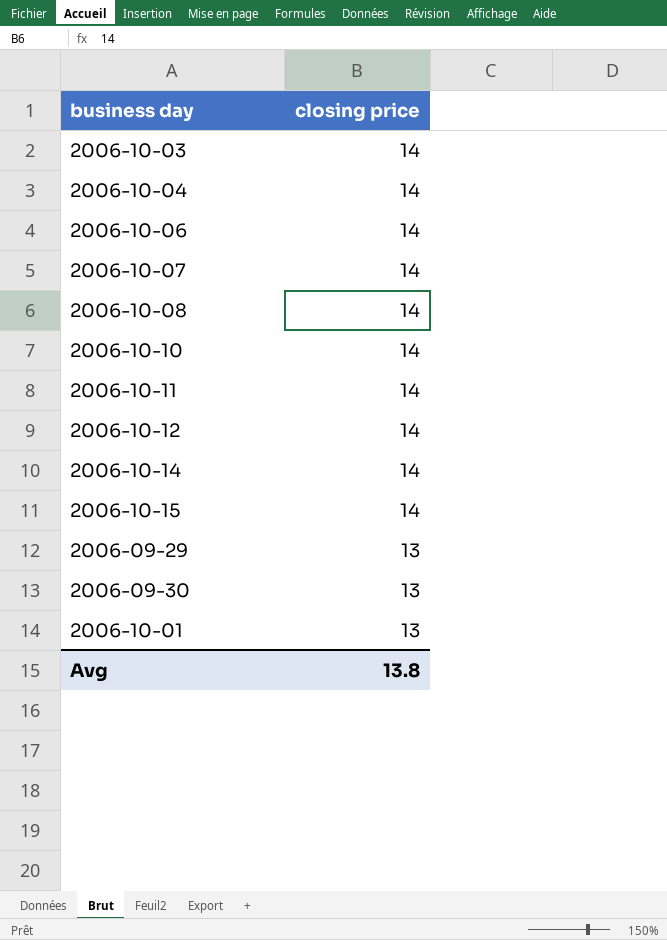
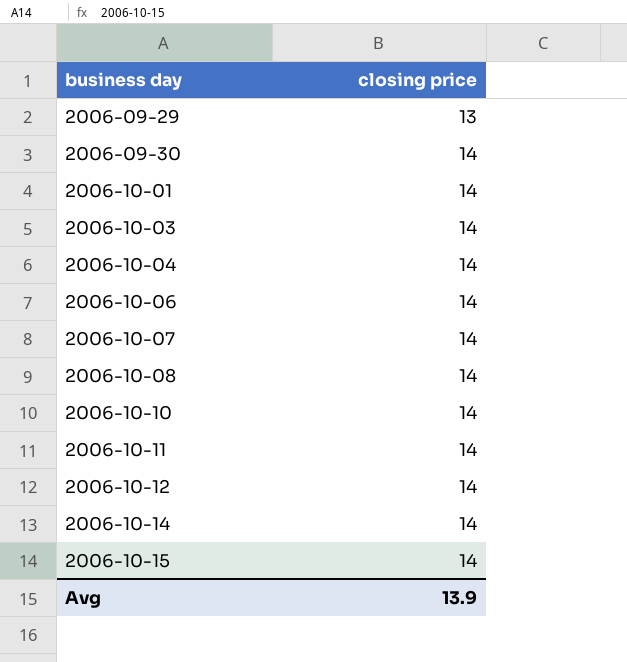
row order: closing price descending -> business day ascending
2006-09-30 | closing price: 13 -> 14
2006-10-01 | closing price: 13 -> 14
Avg | closing price: 13.8 -> 13.9

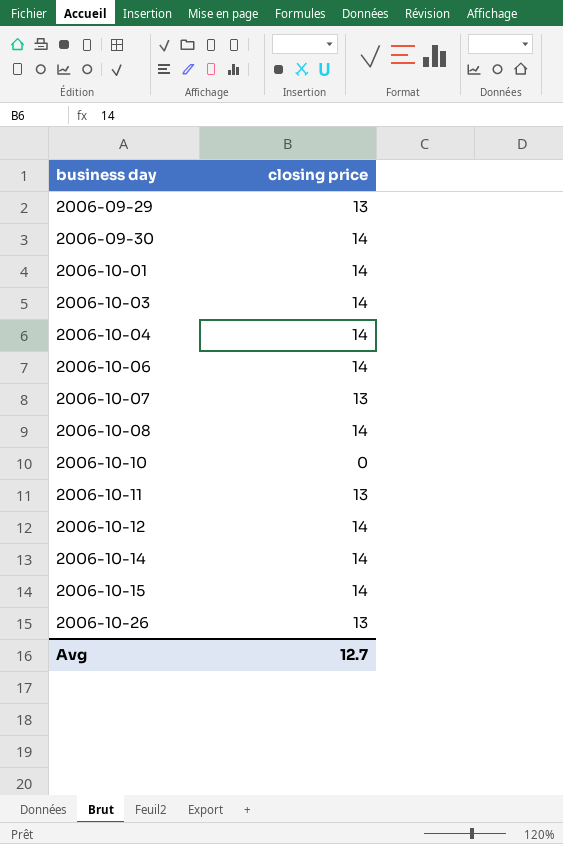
2006-10-07 | closing price: 14 -> 13
2006-10-10 | closing price: 14 -> 0
2006-10-11 | closing price: 14 -> 13
row 2006-10-26: none -> 13
Avg | closing price: 13.9 -> 12.7

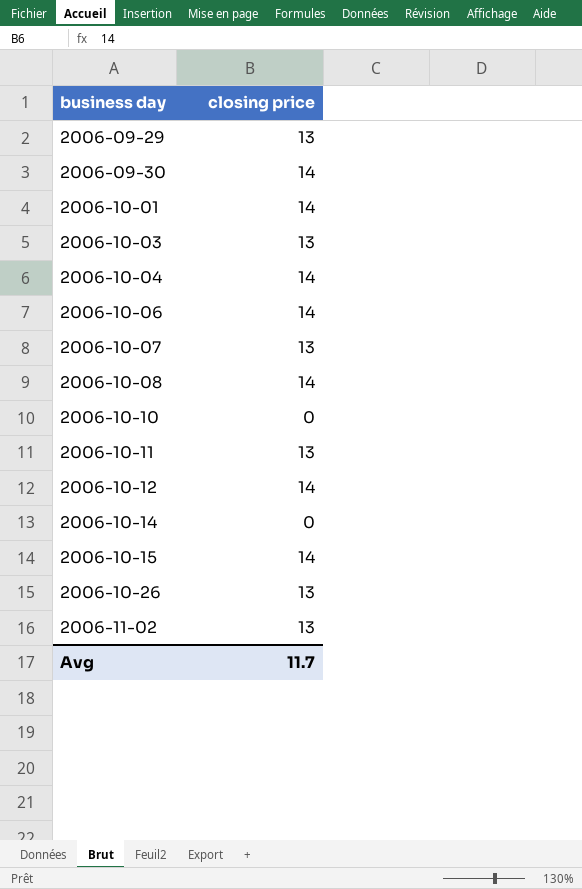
2006-10-03 | closing price: 14 -> 13
2006-10-14 | closing price: 14 -> 0
row 2006-11-02: none -> 13
Avg | closing price: 12.7 -> 11.7

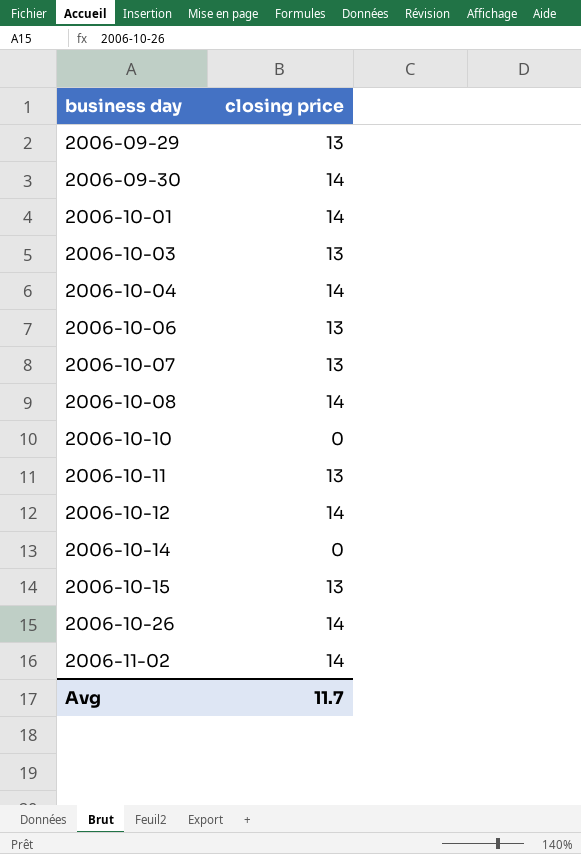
2006-10-06 | closing price: 14 -> 13
2006-10-15 | closing price: 14 -> 13
2006-10-26 | closing price: 13 -> 14
2006-11-02 | closing price: 13 -> 14

